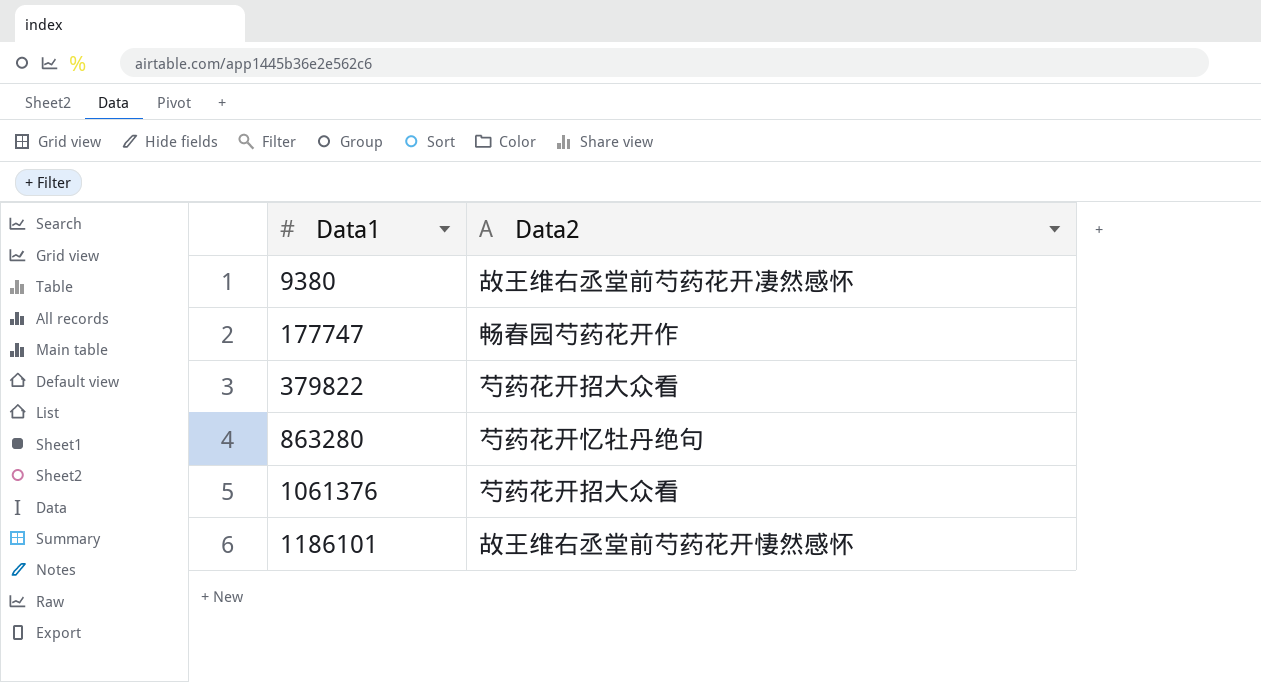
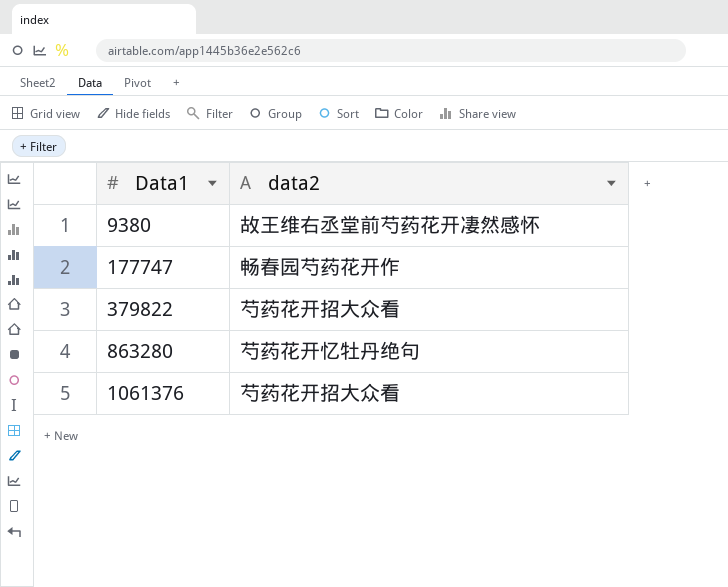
column name: Data2 -> data2
row 1186101: 故王维右丞堂前芍药花开悽然感怀 -> none

